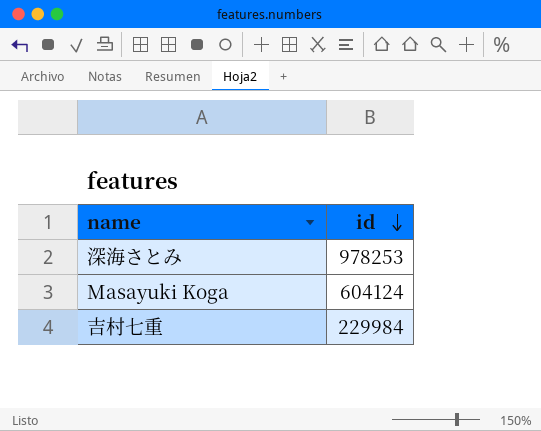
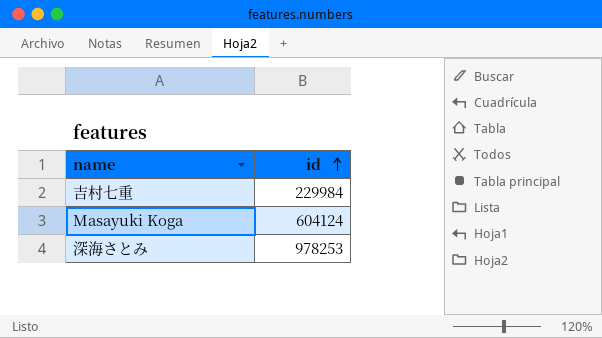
row order: id descending -> id ascending

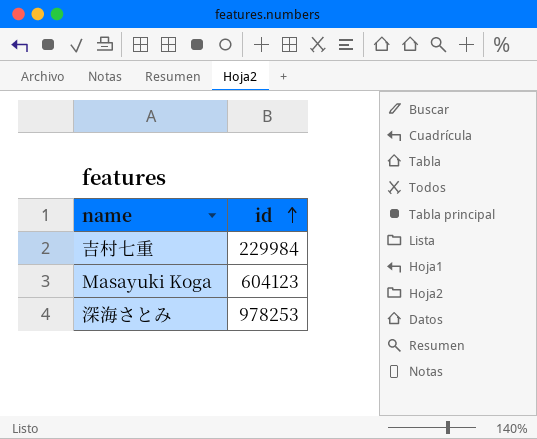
Masayuki Koga | id: 604124 -> 604123

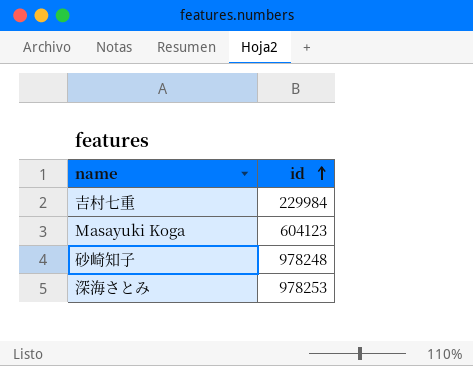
row 砂崎知子: none -> 978248

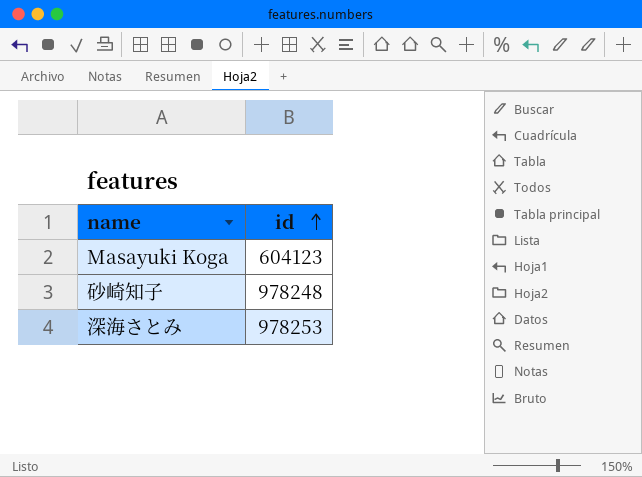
row 吉村七重: 229984 -> none

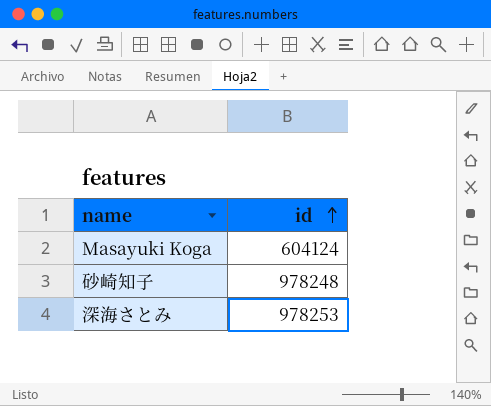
Masayuki Koga | id: 604123 -> 604124

